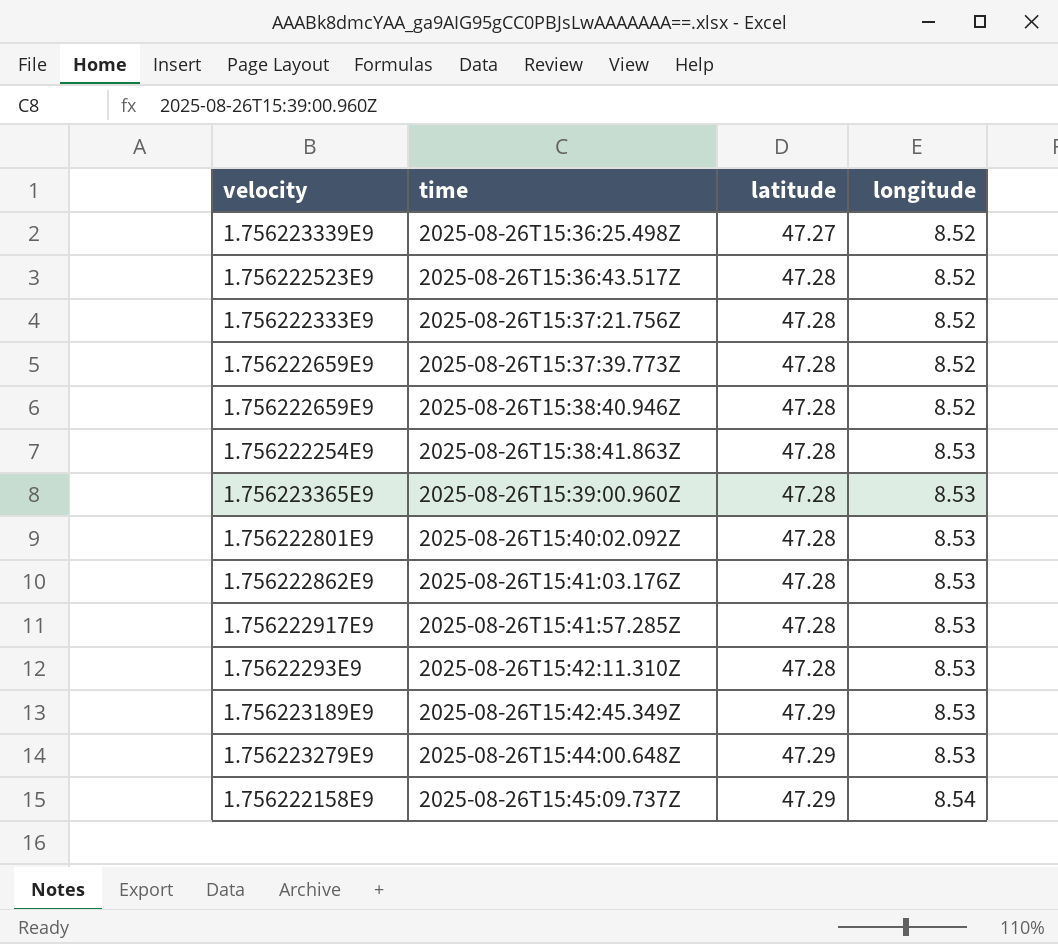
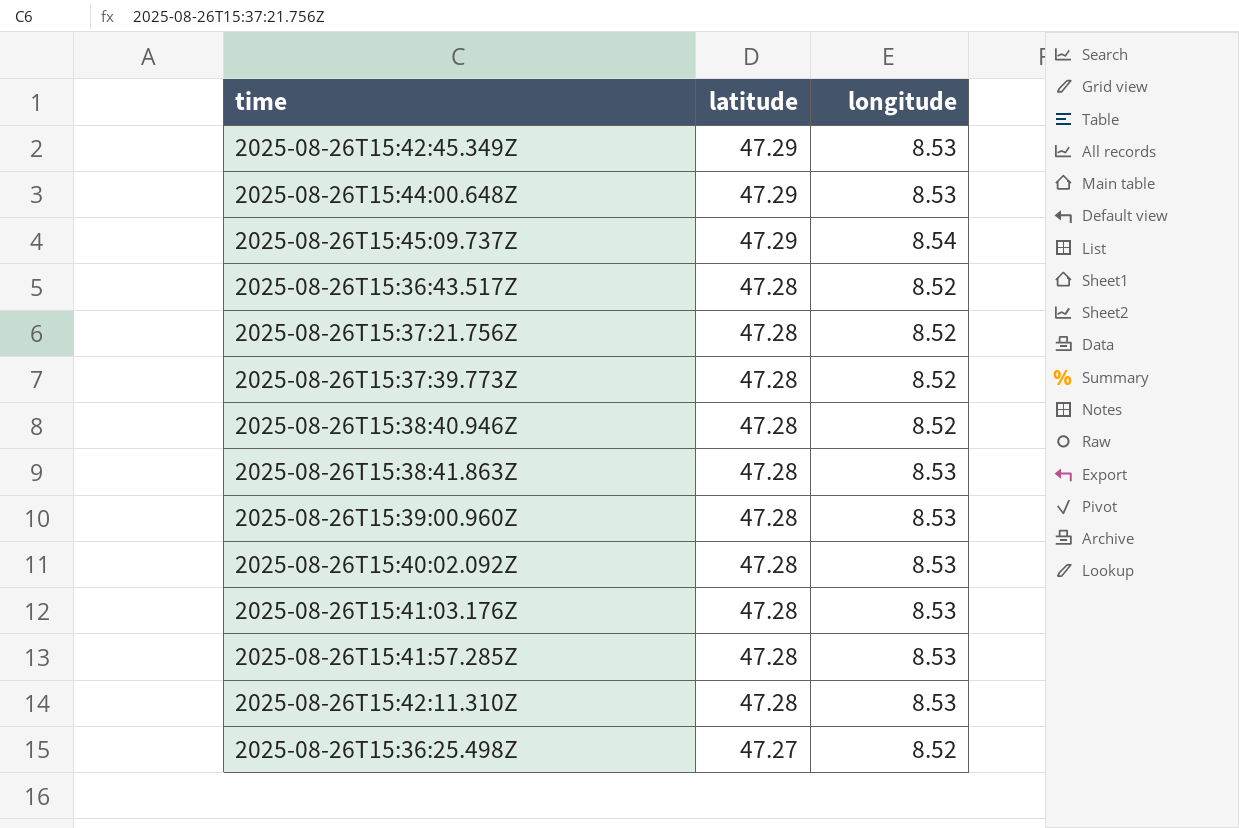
row order: time ascending -> latitude descending
column velocity | position: 1 -> none

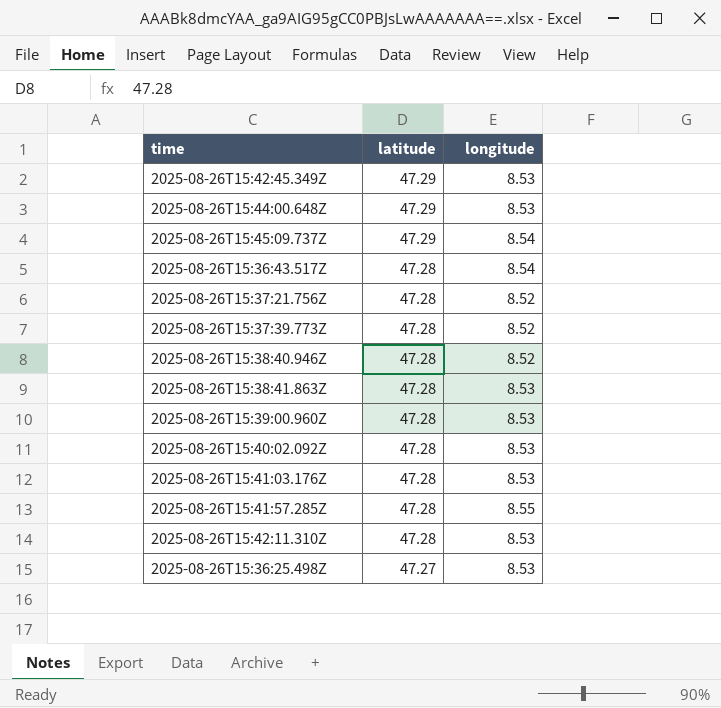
2025-08-26T15:36:43.517Z | longitude: 8.52 -> 8.54
2025-08-26T15:41:57.285Z | longitude: 8.53 -> 8.55
2025-08-26T15:36:25.498Z | longitude: 8.52 -> 8.53

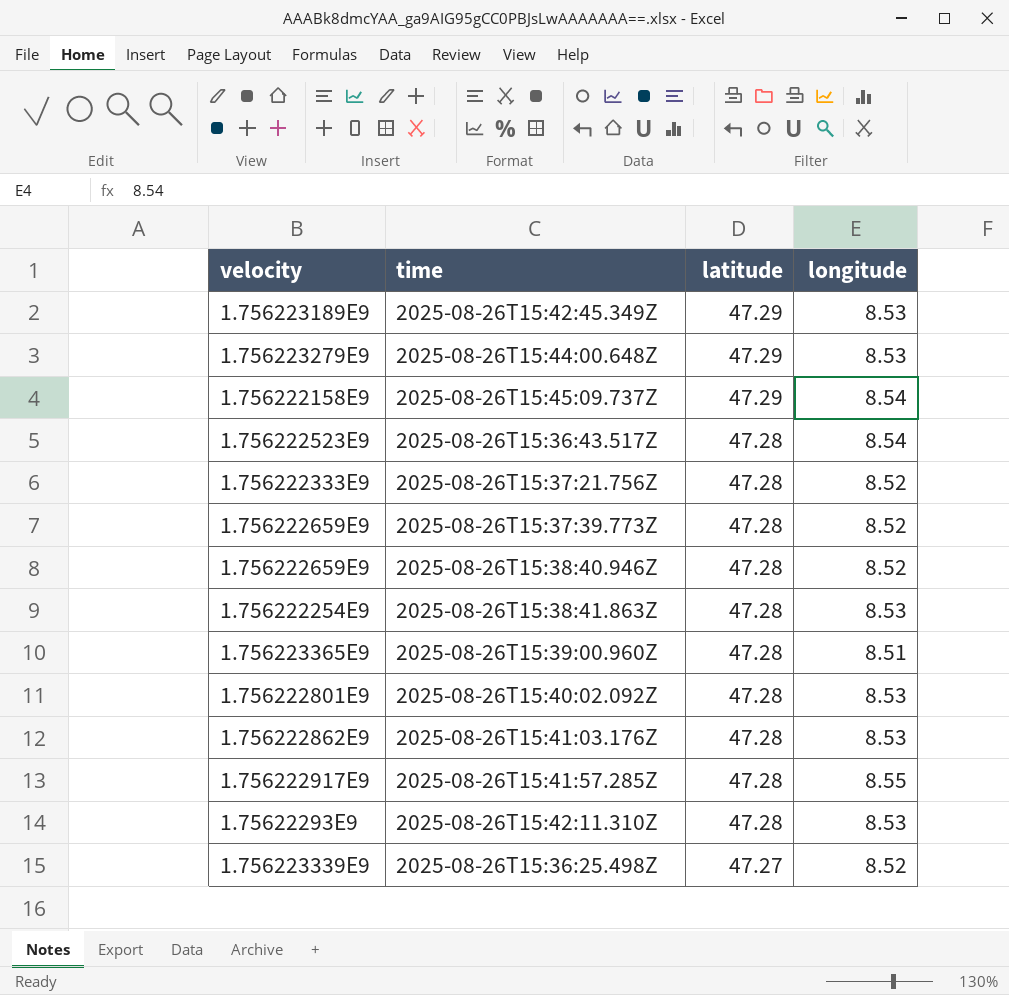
column velocity | position: none -> 1
2025-08-26T15:39:00.960Z | longitude: 8.53 -> 8.51
2025-08-26T15:36:25.498Z | longitude: 8.53 -> 8.52

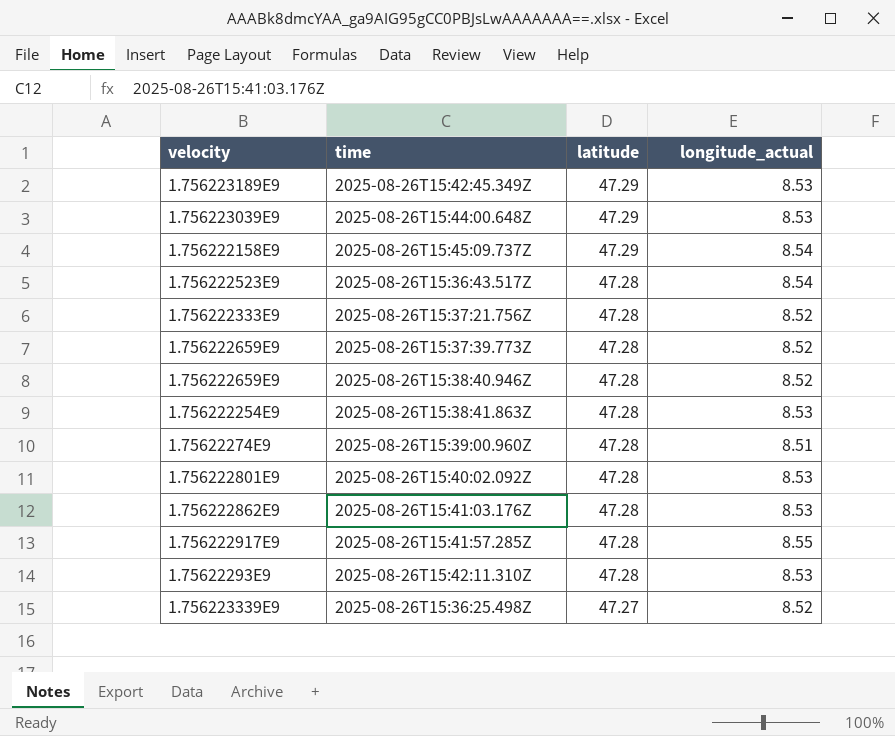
column name: longitude -> longitude_actual
2025-08-26T15:44:00.648Z | velocity: 1.756223279E9 -> 1.756223039E9
2025-08-26T15:39:00.960Z | velocity: 1.756223365E9 -> 1.75622274E9

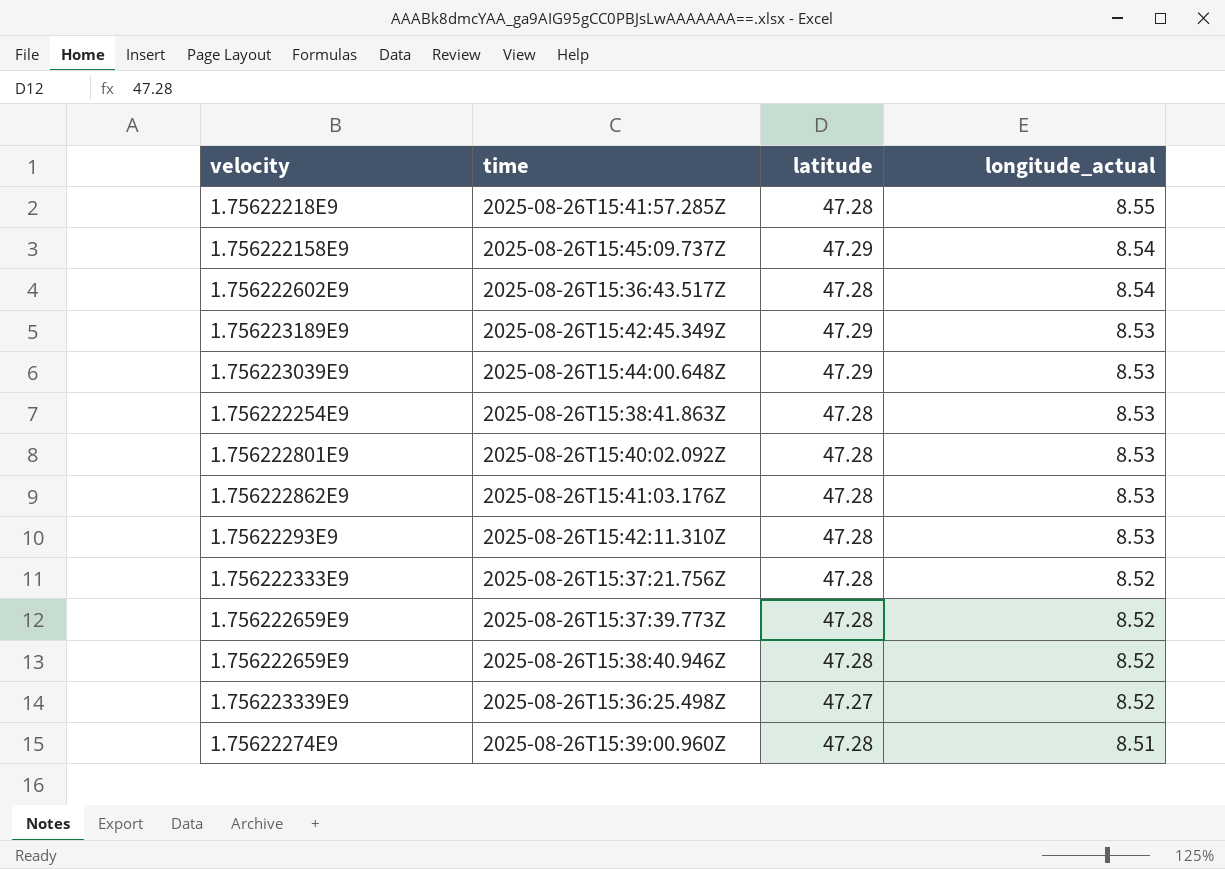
row order: latitude descending -> longitude_actual descending
2025-08-26T15:41:57.285Z | velocity: 1.756222917E9 -> 1.75622218E9
2025-08-26T15:36:43.517Z | velocity: 1.756222523E9 -> 1.756222602E9

